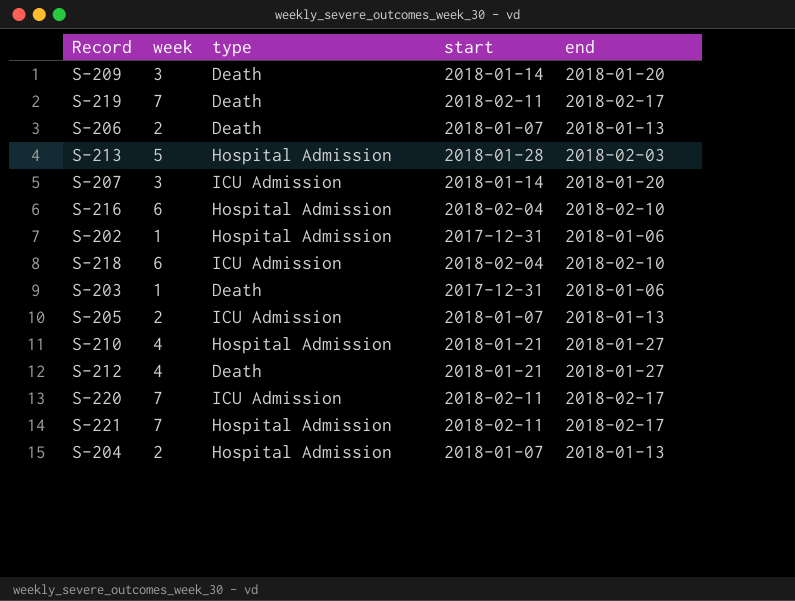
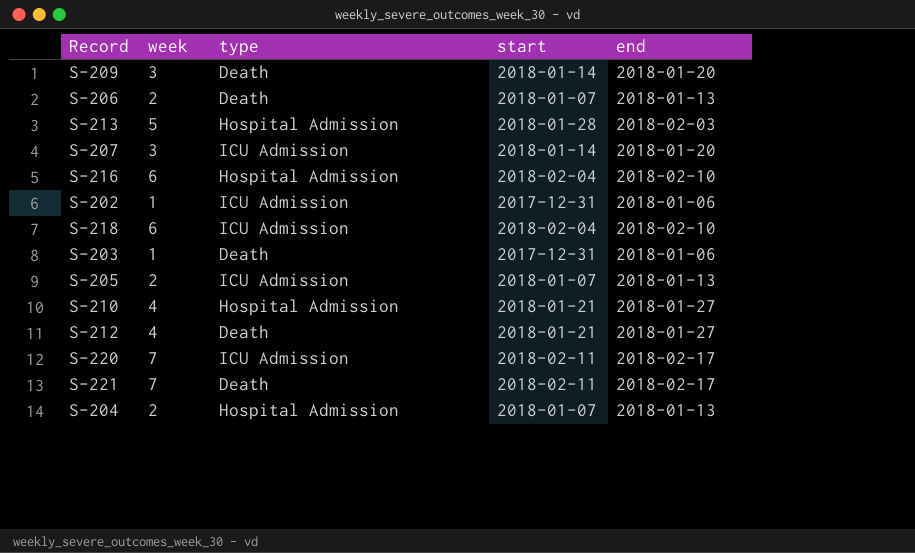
row S-219: 7 | Death | 2018-02-11 | 2018-02-17 -> none
S-202 | type: Hospital Admission -> ICU Admission
S-221 | type: Hospital Admission -> Death

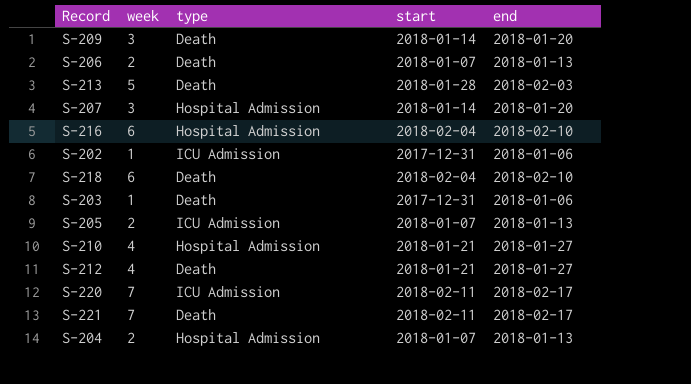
S-213 | type: Hospital Admission -> Death
S-207 | type: ICU Admission -> Hospital Admission
S-218 | type: ICU Admission -> Death

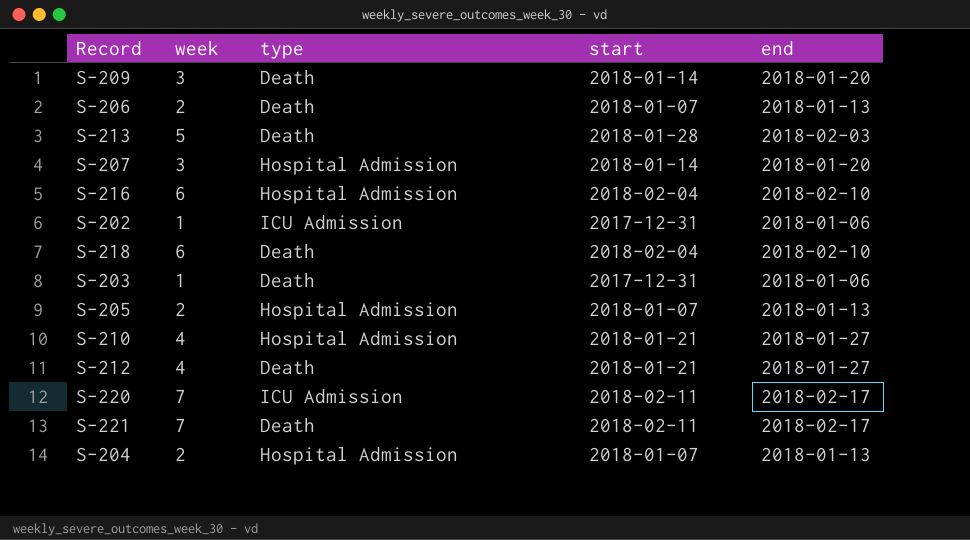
S-205 | type: ICU Admission -> Hospital Admission

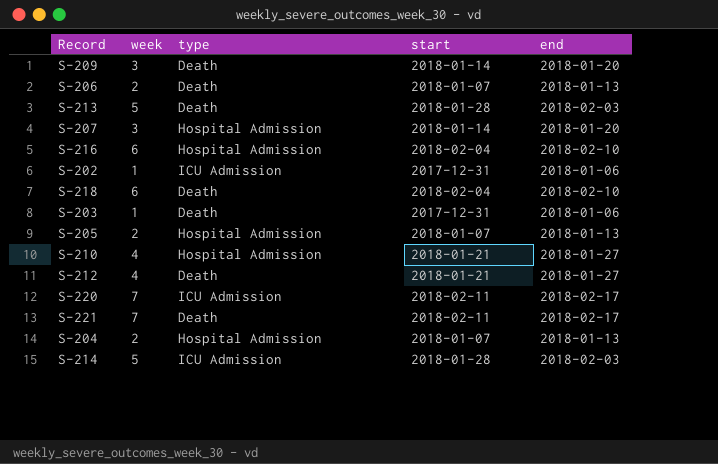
row S-214: none -> 5 | ICU Admission | 2018-01-28 | 2018-02-03

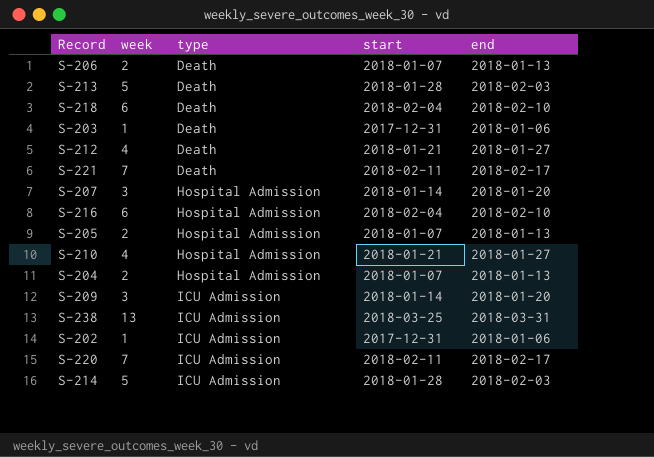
row order: none -> type ascending
S-209 | type: Death -> ICU Admission
row S-238: none -> 13 | ICU Admission | 2018-03-25 | 2018-03-31

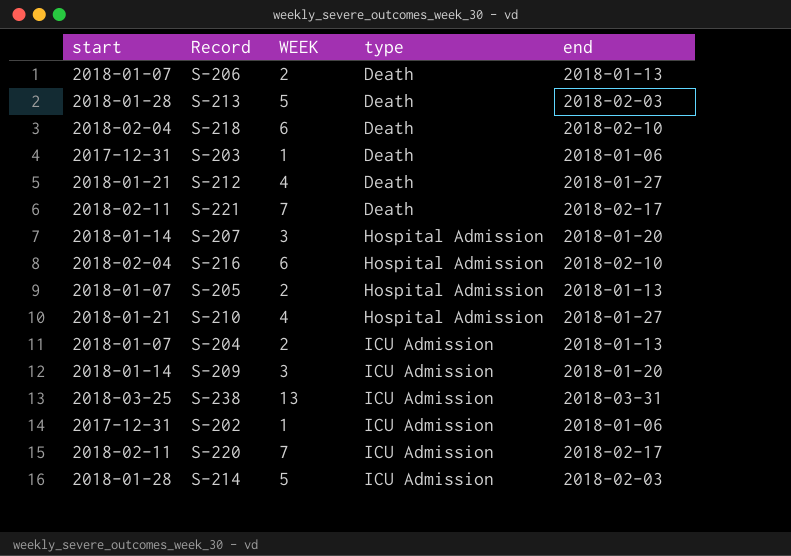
column start | position: 4 -> 1
column name: week -> WEEK
S-204 | type: Hospital Admission -> ICU Admission

